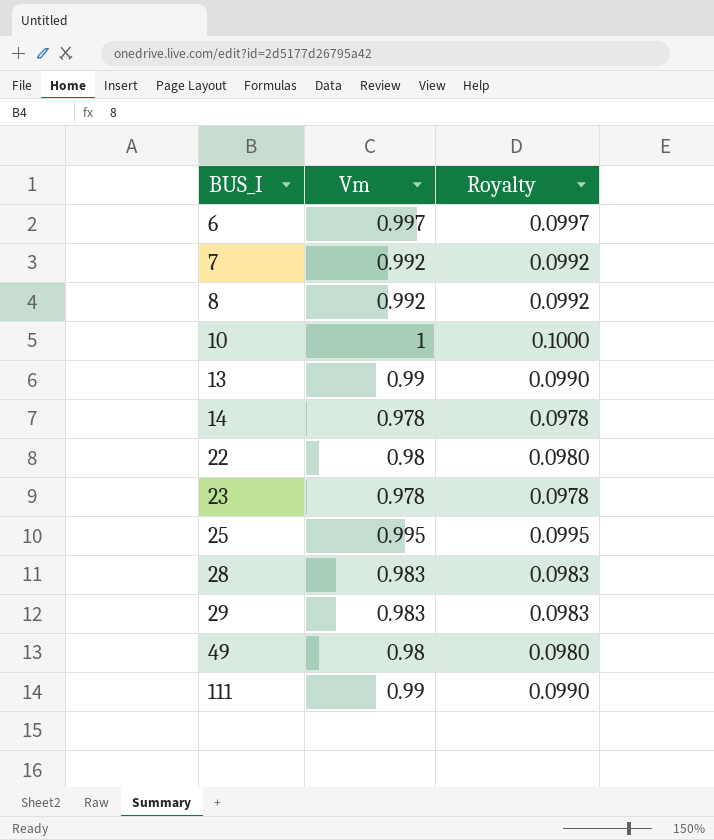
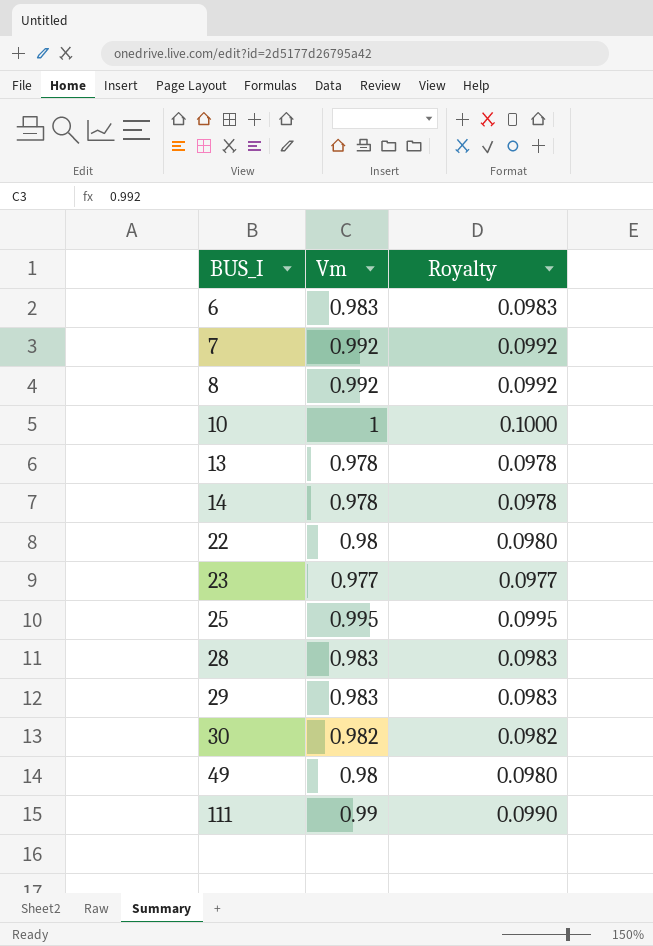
6 | Vm: 0.997 -> 0.983
6 | Royalty: 0.0997 -> 0.0983
13 | Vm: 0.99 -> 0.978
13 | Royalty: 0.0990 -> 0.0978
23 | Vm: 0.978 -> 0.977
23 | Royalty: 0.0978 -> 0.0977
row 30: none -> 0.982 | 0.0982

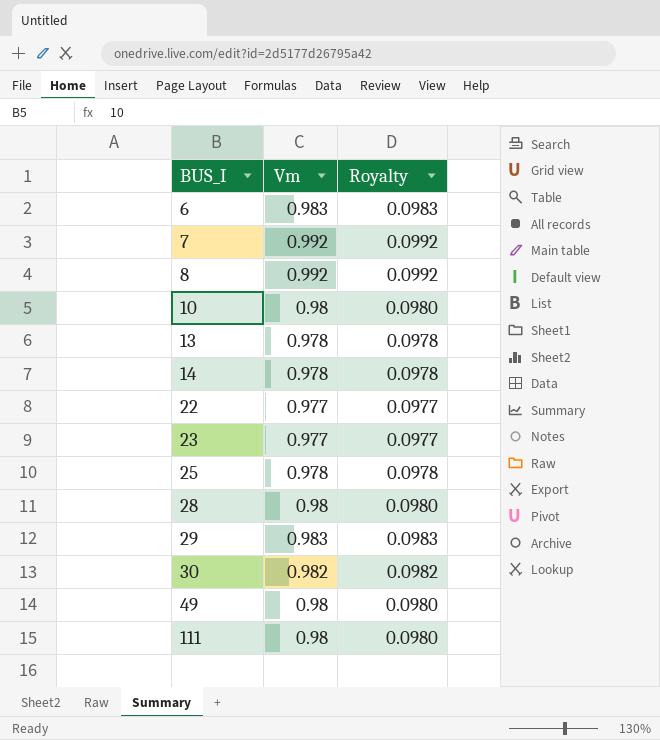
10 | Vm: 1 -> 0.98
10 | Royalty: 0.1000 -> 0.0980
22 | Vm: 0.98 -> 0.977
22 | Royalty: 0.0980 -> 0.0977
25 | Vm: 0.995 -> 0.978
25 | Royalty: 0.0995 -> 0.0978
28 | Vm: 0.983 -> 0.98
28 | Royalty: 0.0983 -> 0.0980
111 | Vm: 0.99 -> 0.98
111 | Royalty: 0.0990 -> 0.0980

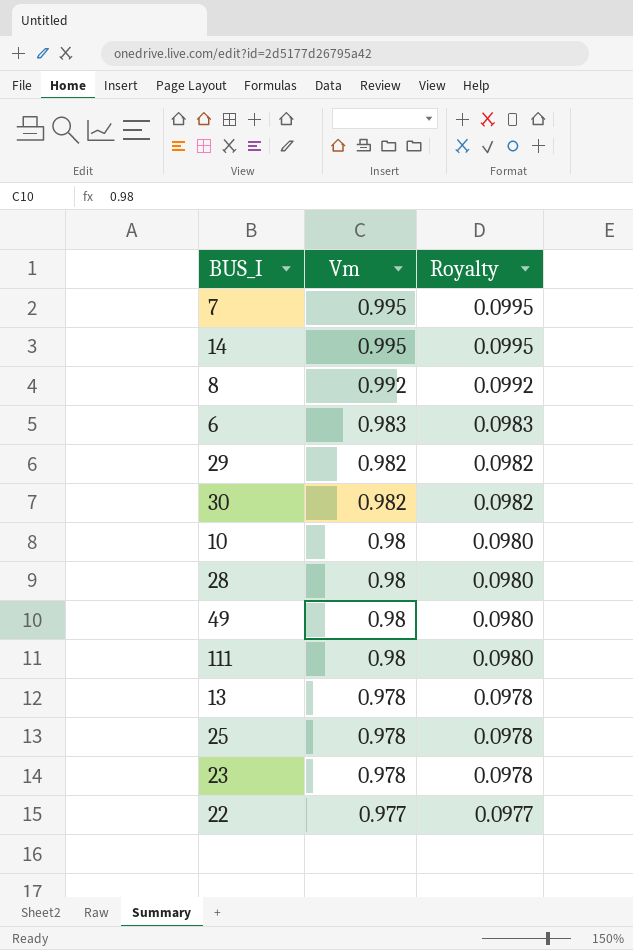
row order: BUS_I ascending -> Vm descending
7 | Vm: 0.992 -> 0.995
7 | Royalty: 0.0992 -> 0.0995
14 | Vm: 0.978 -> 0.995
14 | Royalty: 0.0978 -> 0.0995
29 | Vm: 0.983 -> 0.982
29 | Royalty: 0.0983 -> 0.0982
23 | Vm: 0.977 -> 0.978
23 | Royalty: 0.0977 -> 0.0978

